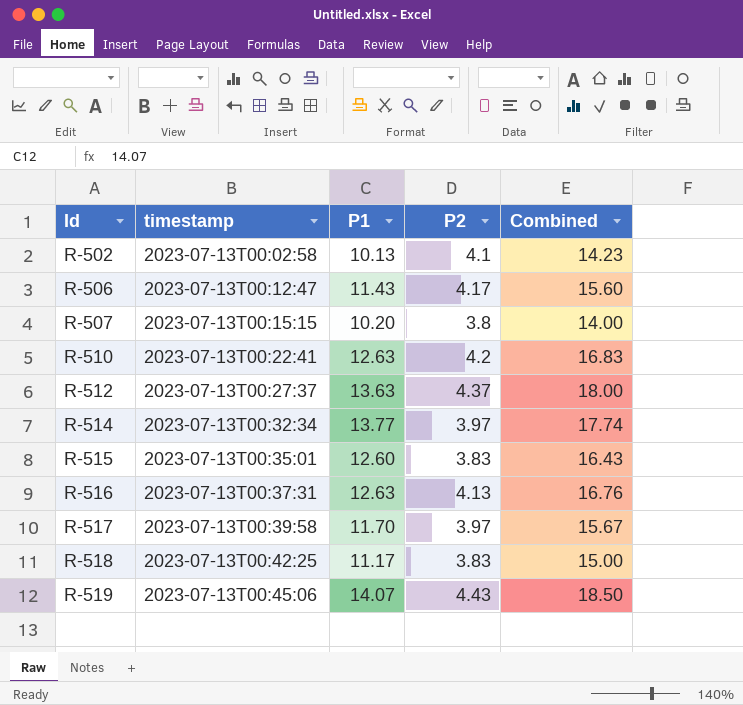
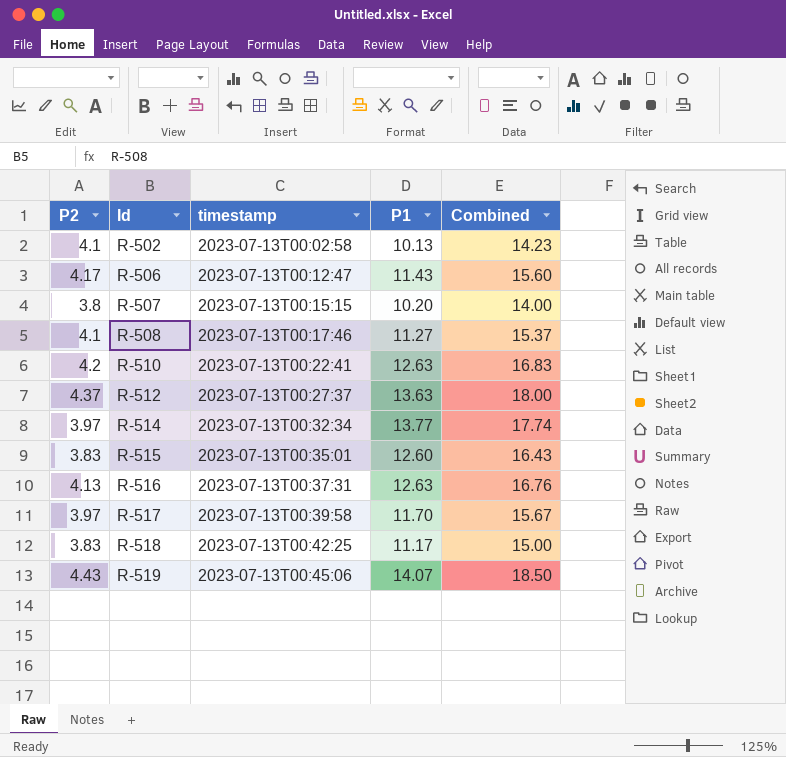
column P2 | position: 4 -> 1
row R-508: none -> 4.1 | 2023-07-13T00:17:46 | 11.27 | 15.37

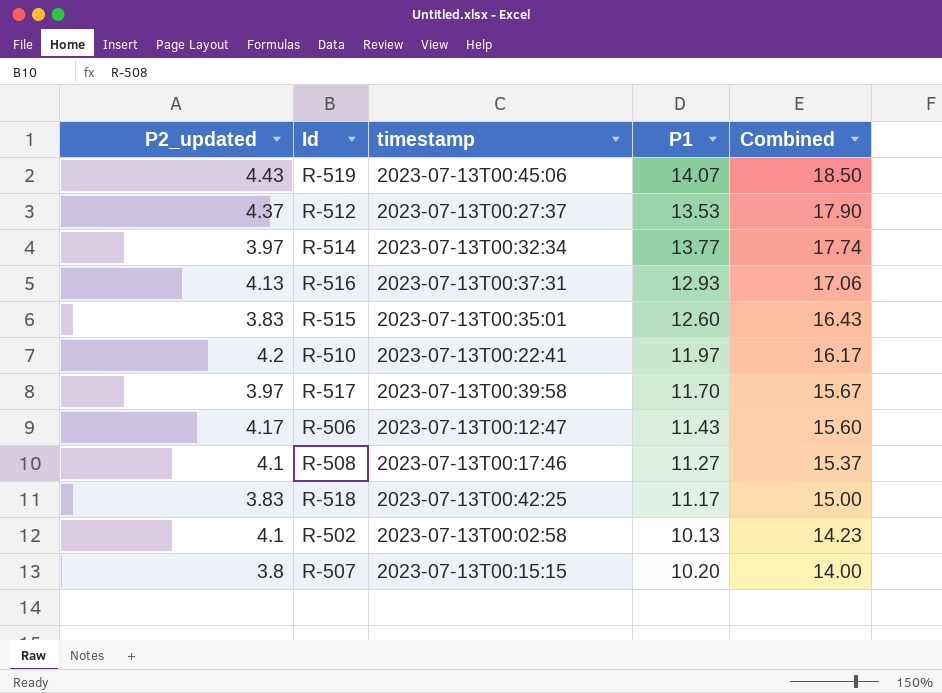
row order: Id ascending -> Combined descending
column name: P2 -> P2_updated
R-512 | P1: 13.63 -> 13.53
R-512 | Combined: 18.00 -> 17.90
R-516 | P1: 12.63 -> 12.93
R-516 | Combined: 16.76 -> 17.06
R-510 | P1: 12.63 -> 11.97
R-510 | Combined: 16.83 -> 16.17

